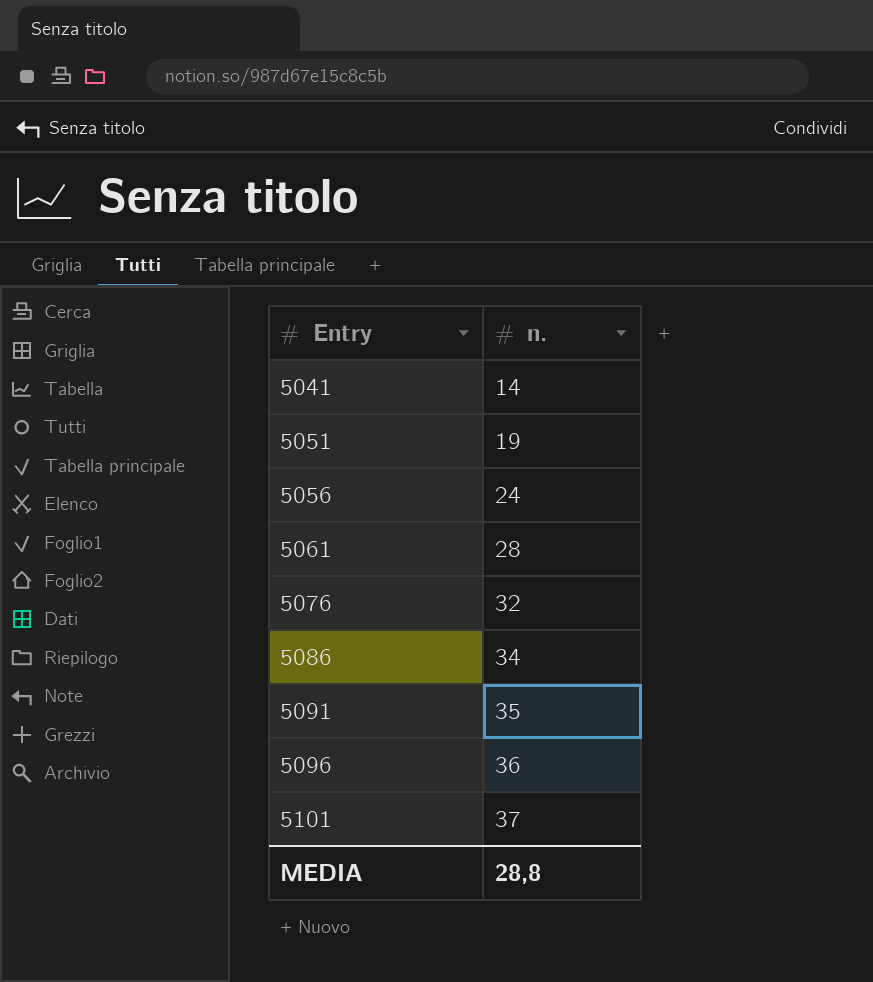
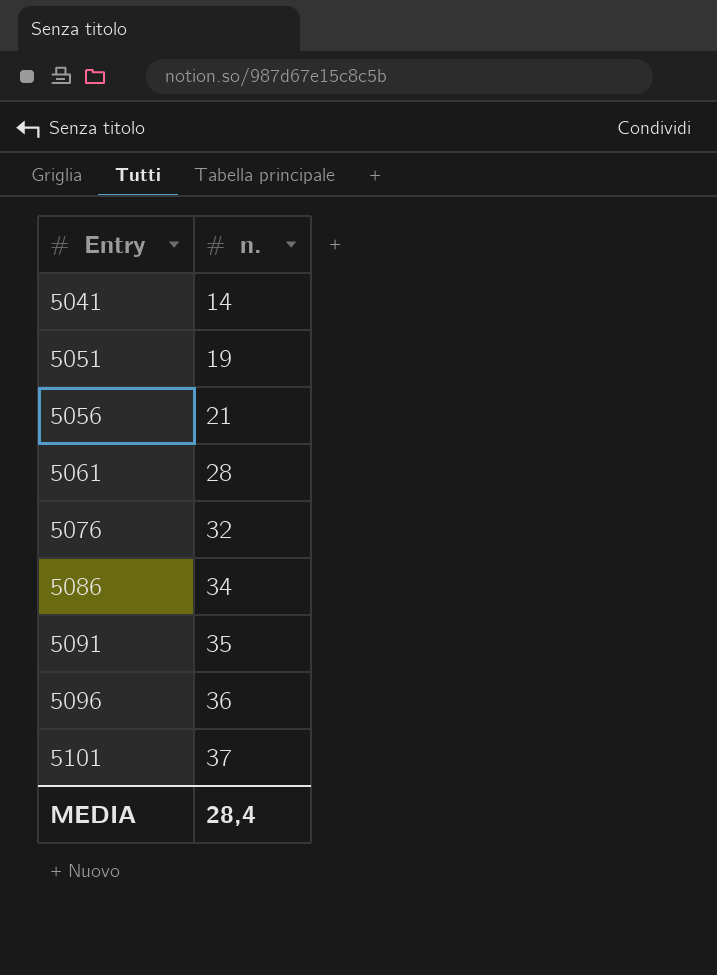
5056 | n.: 24 -> 21
MEDIA | n.: 28,8 -> 28,4

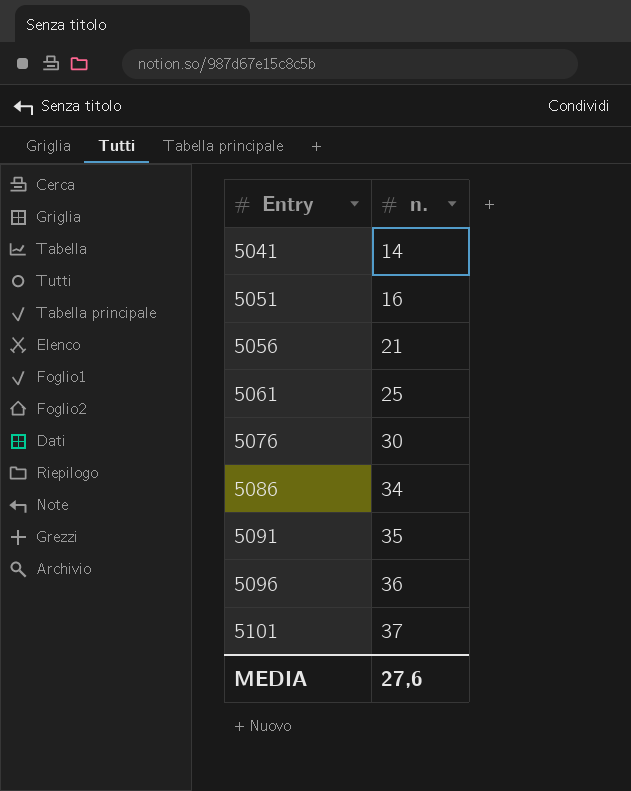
5051 | n.: 19 -> 16
5061 | n.: 28 -> 25
5076 | n.: 32 -> 30
MEDIA | n.: 28,4 -> 27,6

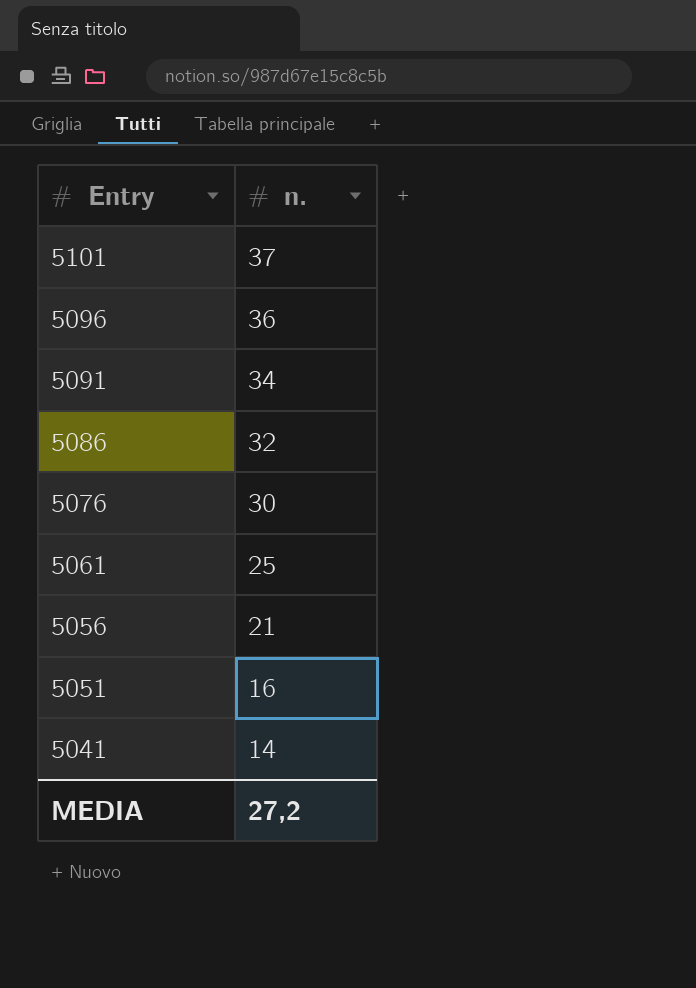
row order: Entry ascending -> Entry descending
5091 | n.: 35 -> 34
5086 | n.: 34 -> 32
MEDIA | n.: 27,6 -> 27,2

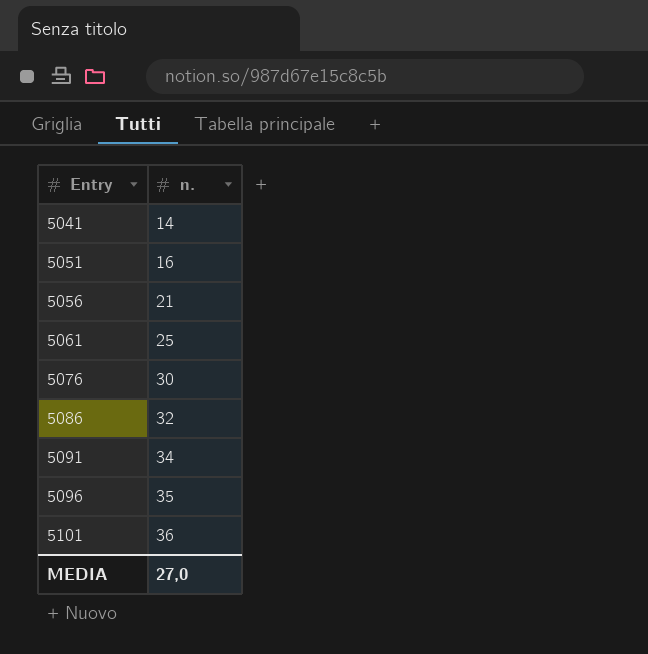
row order: Entry descending -> Entry ascending
5096 | n.: 36 -> 35
5101 | n.: 37 -> 36
MEDIA | n.: 27,2 -> 27,0

